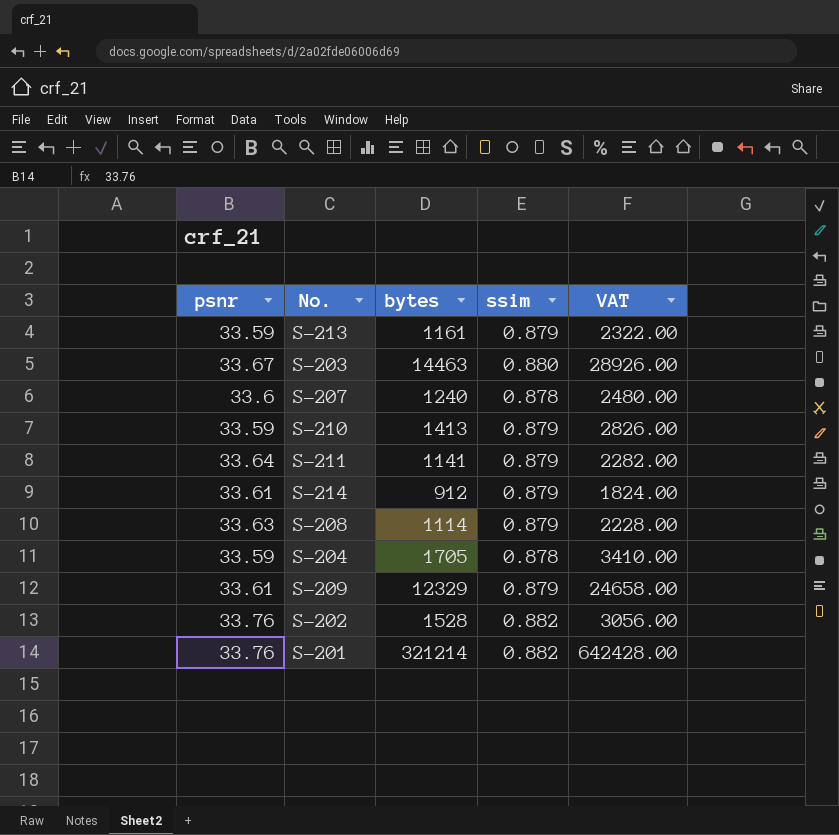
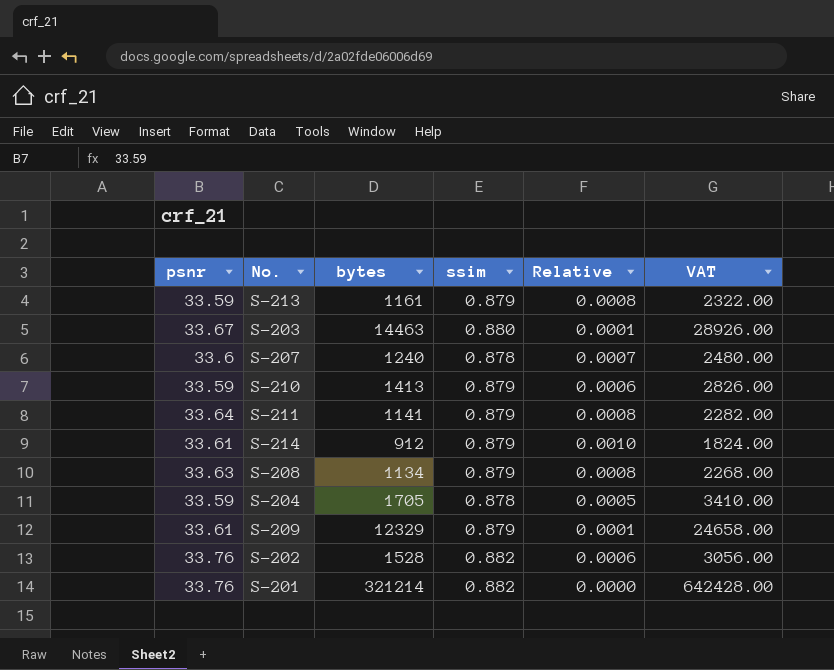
column Relative | formula: none -> [ssim] / [bytes]
S-208 | bytes: 1114 -> 1134
S-208 | VAT: 2228.00 -> 2268.00

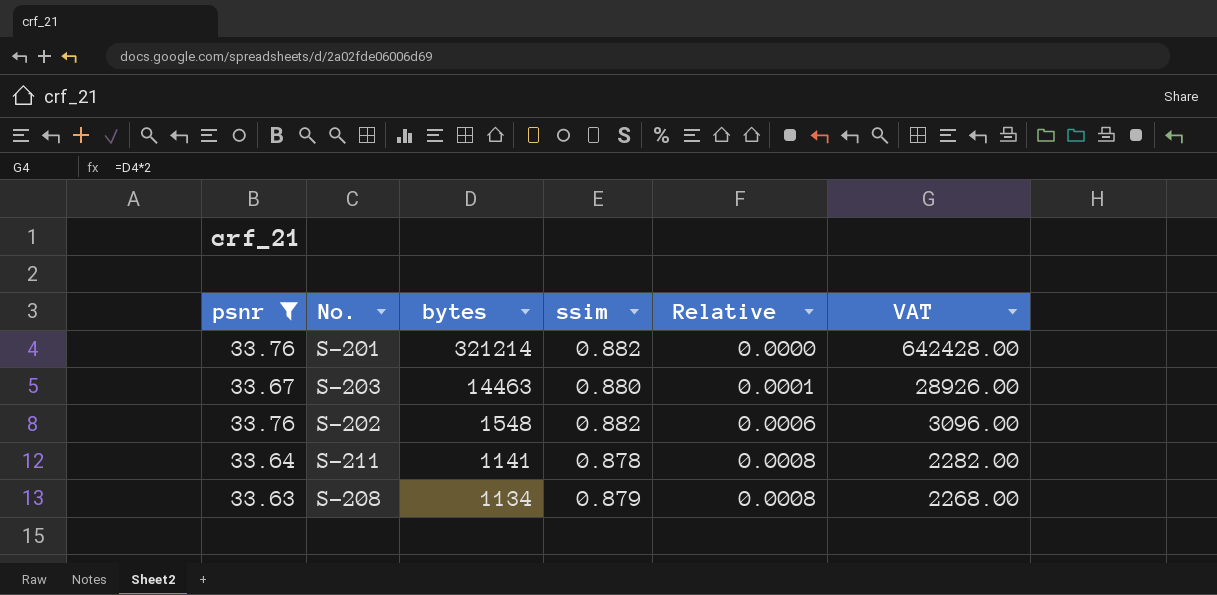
filter: none -> psnr >= 33.63
row order: none -> bytes descending
S-202 | bytes: 1528 -> 1548
S-202 | VAT: 3056.00 -> 3096.00
S-211 | ssim: 0.879 -> 0.878

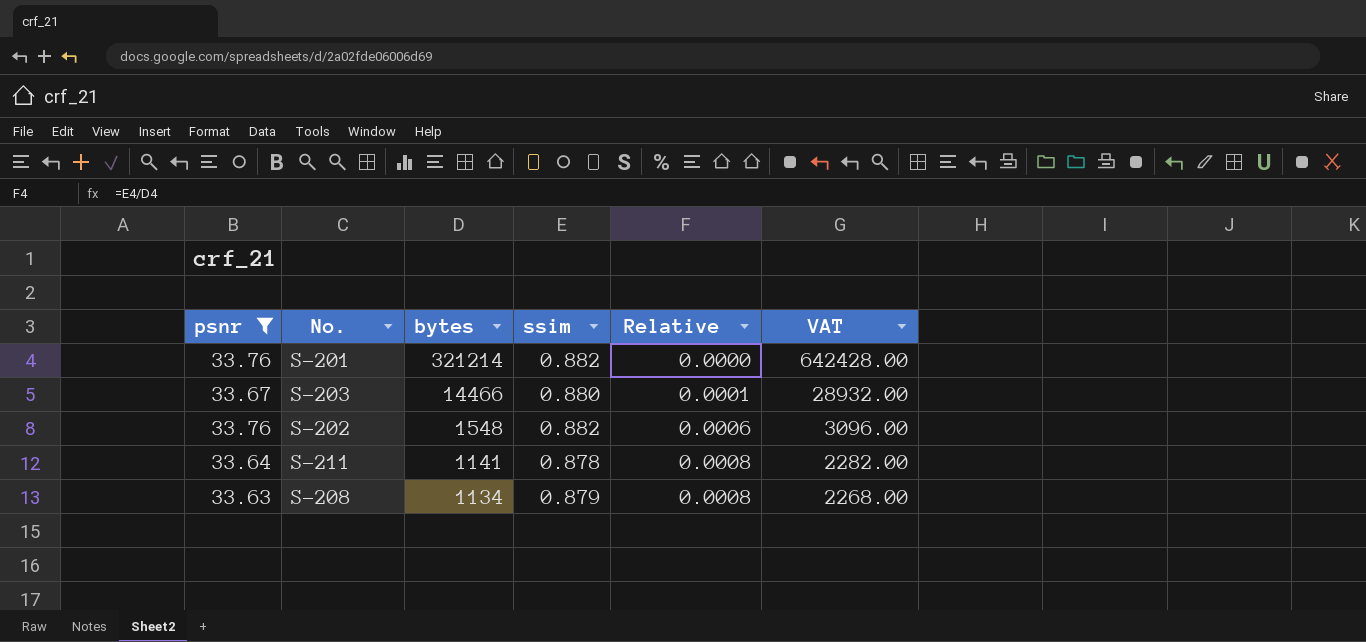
S-203 | bytes: 14463 -> 14466
S-203 | VAT: 28926.00 -> 28932.00

